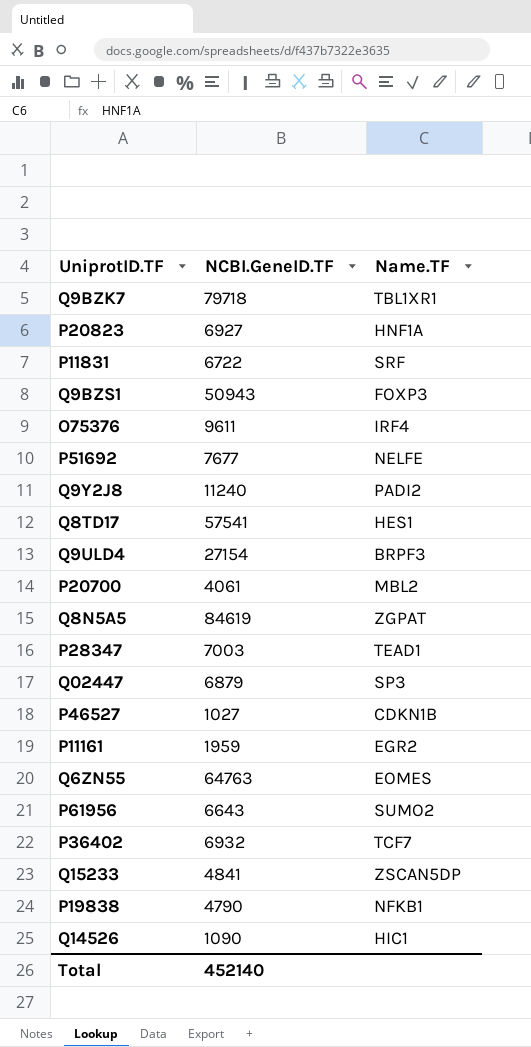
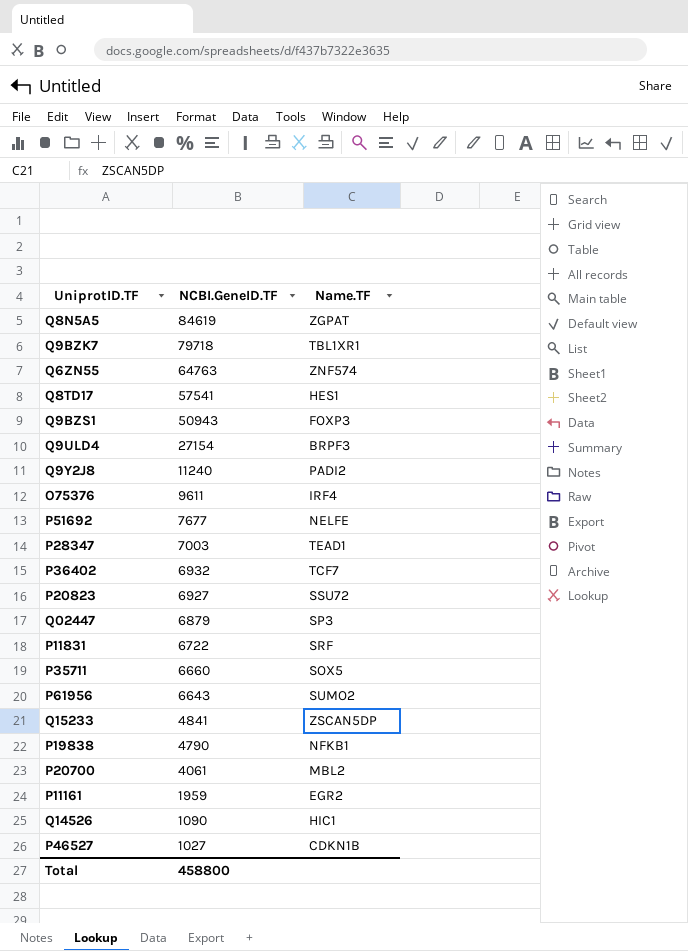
row order: none -> NCBI.GeneID.TF descending
Q6ZN55 | Name.TF: EOMES -> ZNF574
P20823 | Name.TF: HNF1A -> SSU72
row P35711: none -> 6660 | SOX5
Total | NCBI.GeneID.TF: 452140 -> 458800

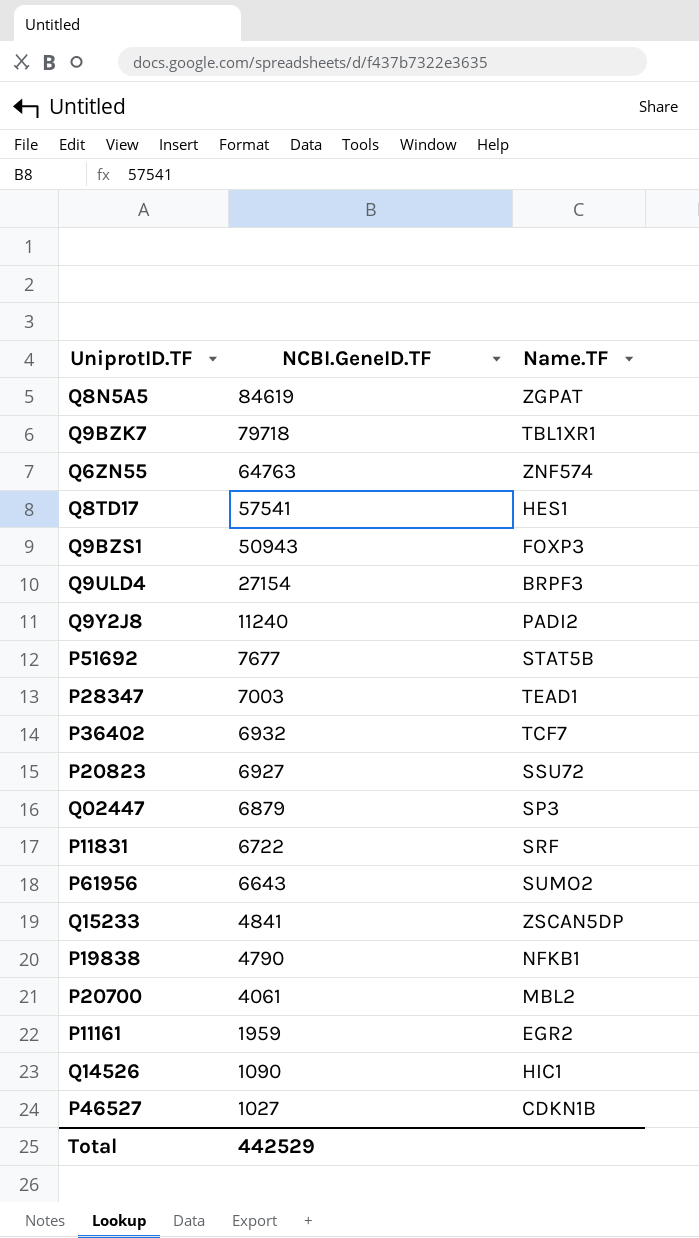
row O75376: 9611 | IRF4 -> none
row P35711: 6660 | SOX5 -> none
P51692 | Name.TF: NELFE -> STAT5B
Total | NCBI.GeneID.TF: 458800 -> 442529

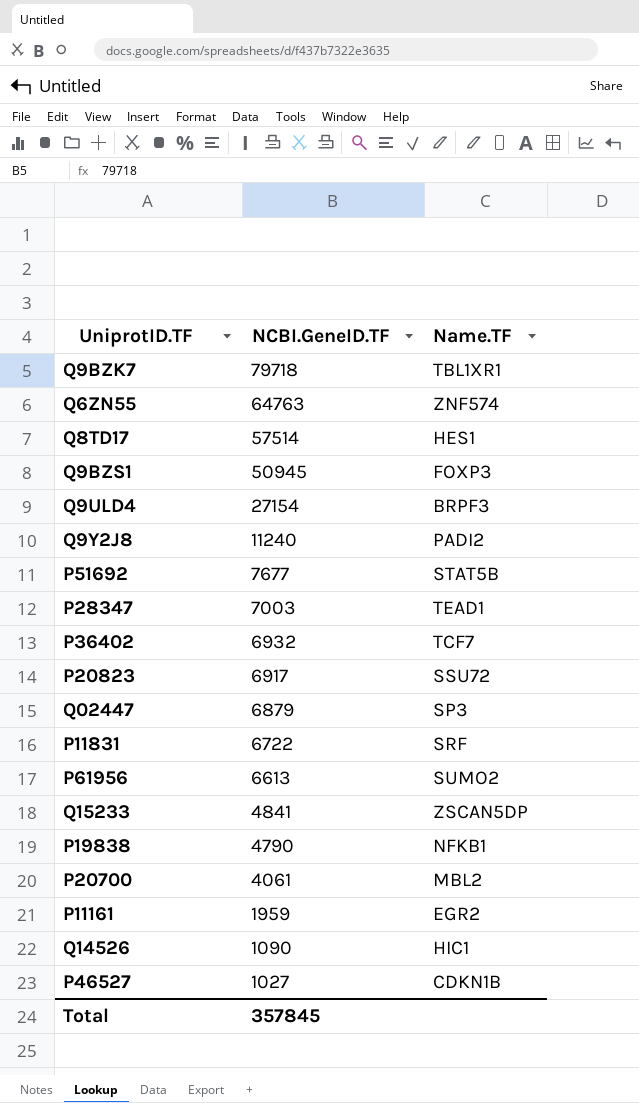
row Q8N5A5: 84619 | ZGPAT -> none
Q8TD17 | NCBI.GeneID.TF: 57541 -> 57514
Q9BZS1 | NCBI.GeneID.TF: 50943 -> 50945
P20823 | NCBI.GeneID.TF: 6927 -> 6917
P61956 | NCBI.GeneID.TF: 6643 -> 6613
Total | NCBI.GeneID.TF: 442529 -> 357845

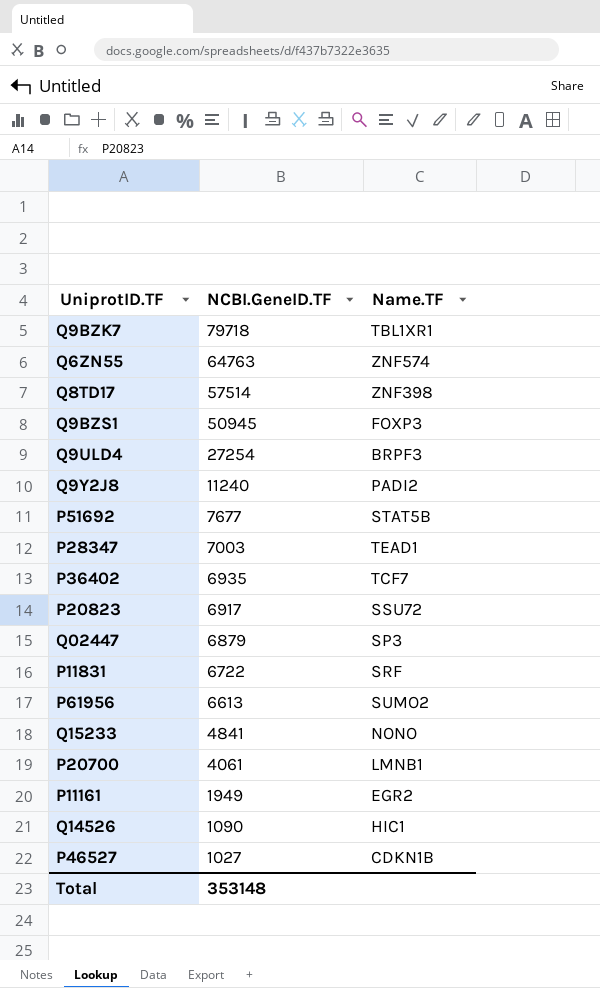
row P19838: 4790 | NFKB1 -> none
Q8TD17 | Name.TF: HES1 -> ZNF398
Q9ULD4 | NCBI.GeneID.TF: 27154 -> 27254
P36402 | NCBI.GeneID.TF: 6932 -> 6935
Q15233 | Name.TF: ZSCAN5DP -> NONO
P20700 | Name.TF: MBL2 -> LMNB1
P11161 | NCBI.GeneID.TF: 1959 -> 1949
Total | NCBI.GeneID.TF: 357845 -> 353148

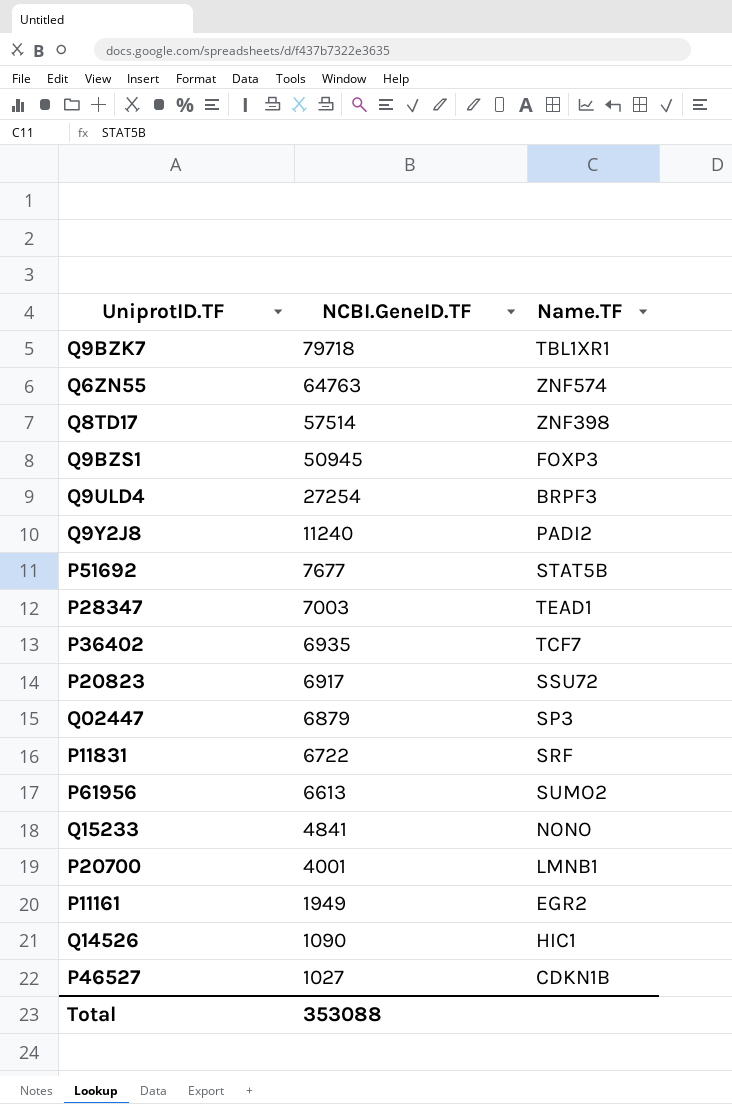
P20700 | NCBI.GeneID.TF: 4061 -> 4001
Total | NCBI.GeneID.TF: 353148 -> 353088

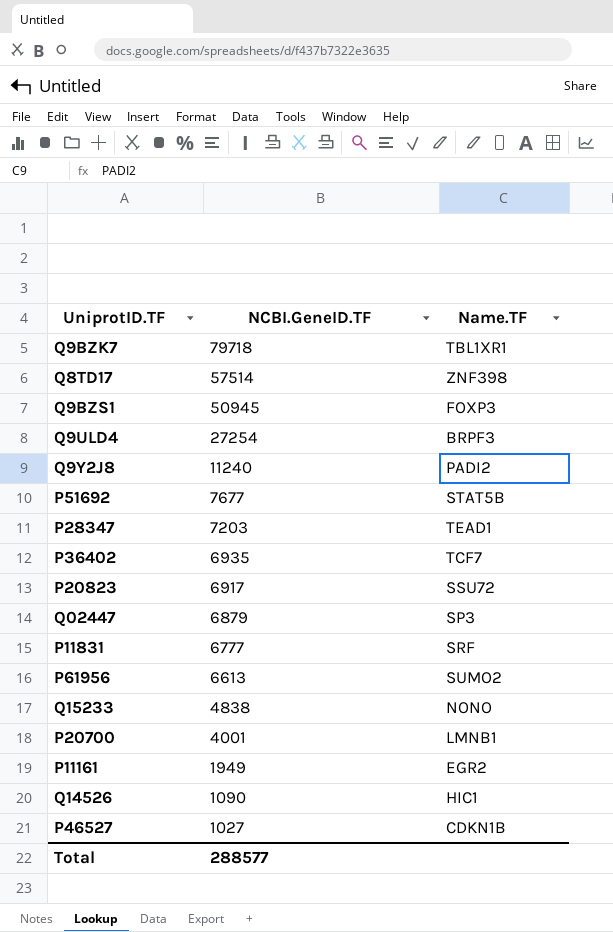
row Q6ZN55: 64763 | ZNF574 -> none
P28347 | NCBI.GeneID.TF: 7003 -> 7203
P11831 | NCBI.GeneID.TF: 6722 -> 6777
Q15233 | NCBI.GeneID.TF: 4841 -> 4838
Total | NCBI.GeneID.TF: 353088 -> 288577

